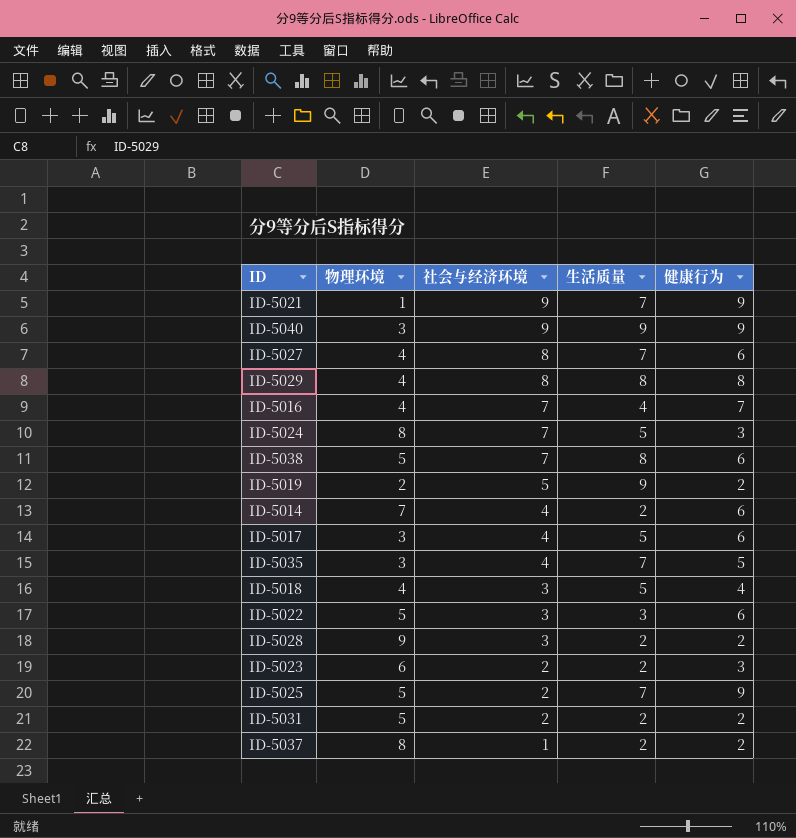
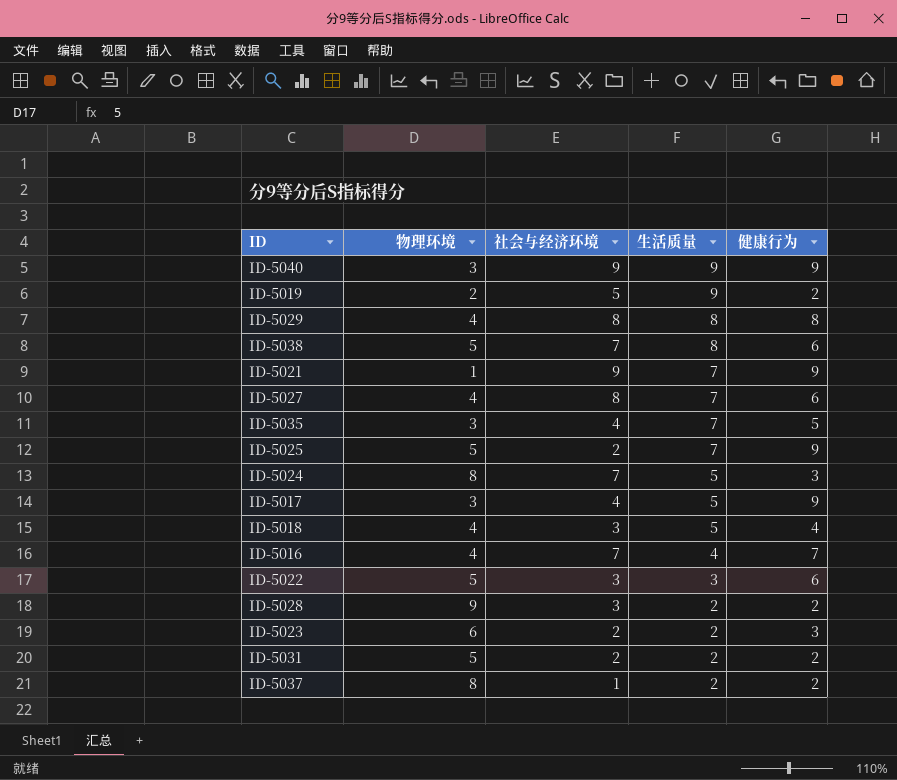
row order: 社会与经济环境 descending -> 生活质量 descending
row ID-5014: 7 | 4 | 2 | 6 -> none
ID-5017 | 健康行为: 6 -> 9

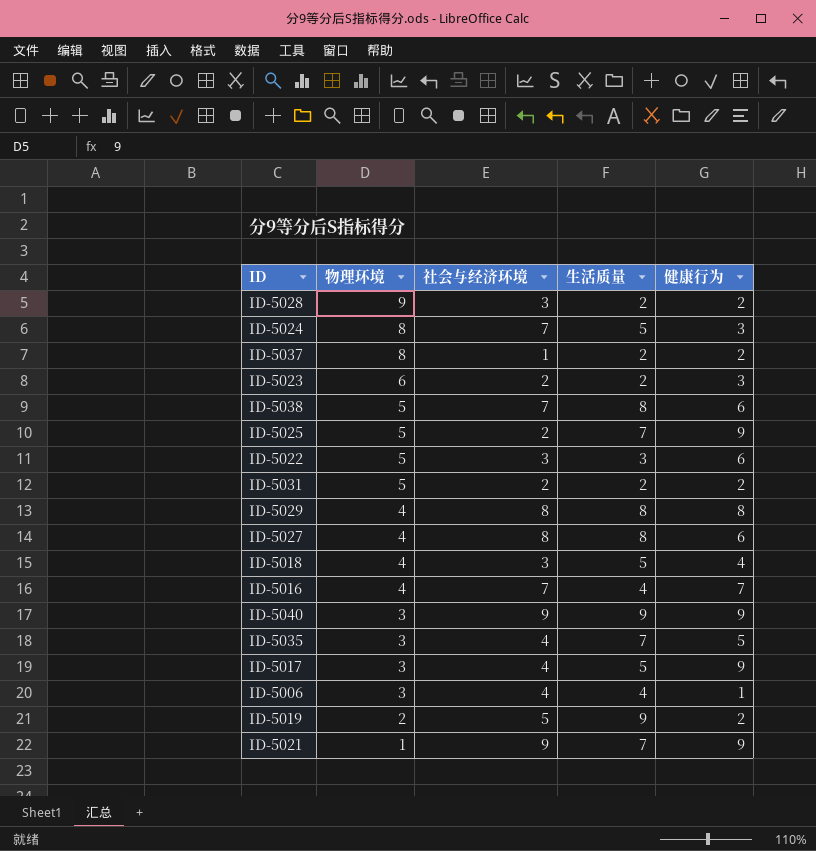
row order: 生活质量 descending -> 物理环境 descending
ID-5027 | 生活质量: 7 -> 8
row ID-5006: none -> 3 | 4 | 4 | 1

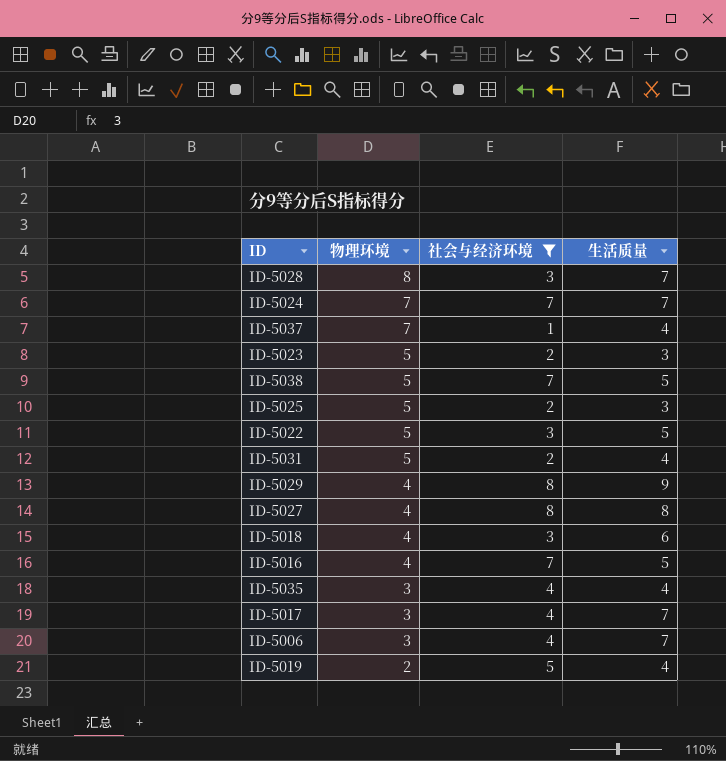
filter: none -> 社会与经济环境 != 9
column 健康行为 | position: 5 -> none
ID-5028 | 物理环境: 9 -> 8
ID-5028 | 生活质量: 2 -> 7
ID-5024 | 物理环境: 8 -> 7
ID-5024 | 生活质量: 5 -> 7
ID-5037 | 物理环境: 8 -> 7
ID-5037 | 生活质量: 2 -> 4
ID-5023 | 物理环境: 6 -> 5
ID-5023 | 生活质量: 2 -> 3
ID-5038 | 生活质量: 8 -> 5
ID-5025 | 生活质量: 7 -> 3
ID-5022 | 生活质量: 3 -> 5
ID-5031 | 生活质量: 2 -> 4
ID-5029 | 生活质量: 8 -> 9
ID-5018 | 生活质量: 5 -> 6
ID-5016 | 生活质量: 4 -> 5
ID-5035 | 生活质量: 7 -> 4
ID-5017 | 生活质量: 5 -> 7
ID-5006 | 生活质量: 4 -> 7
ID-5019 | 生活质量: 9 -> 4

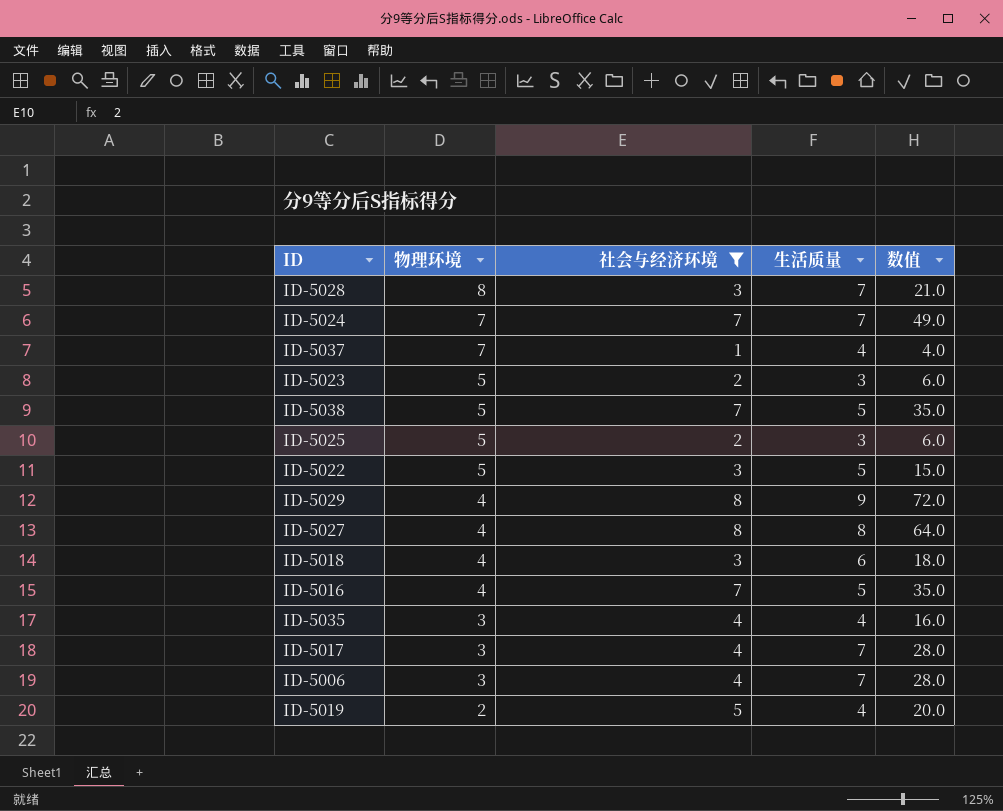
column 数值 | formula: none -> [社会与经济环境] * [生活质量]
row ID-5031: 5 | 2 | 4 -> none

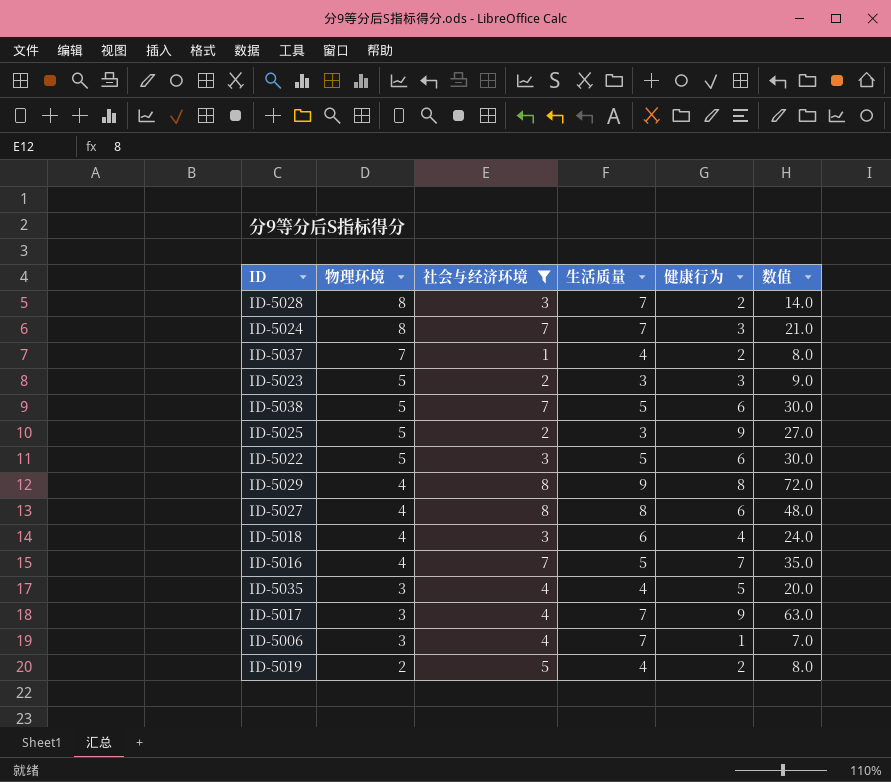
column 健康行为 | position: none -> 5
column 数值 | formula: [社会与经济环境] * [生活质量] -> [生活质量] * [健康行为]
ID-5024 | 物理环境: 7 -> 8

